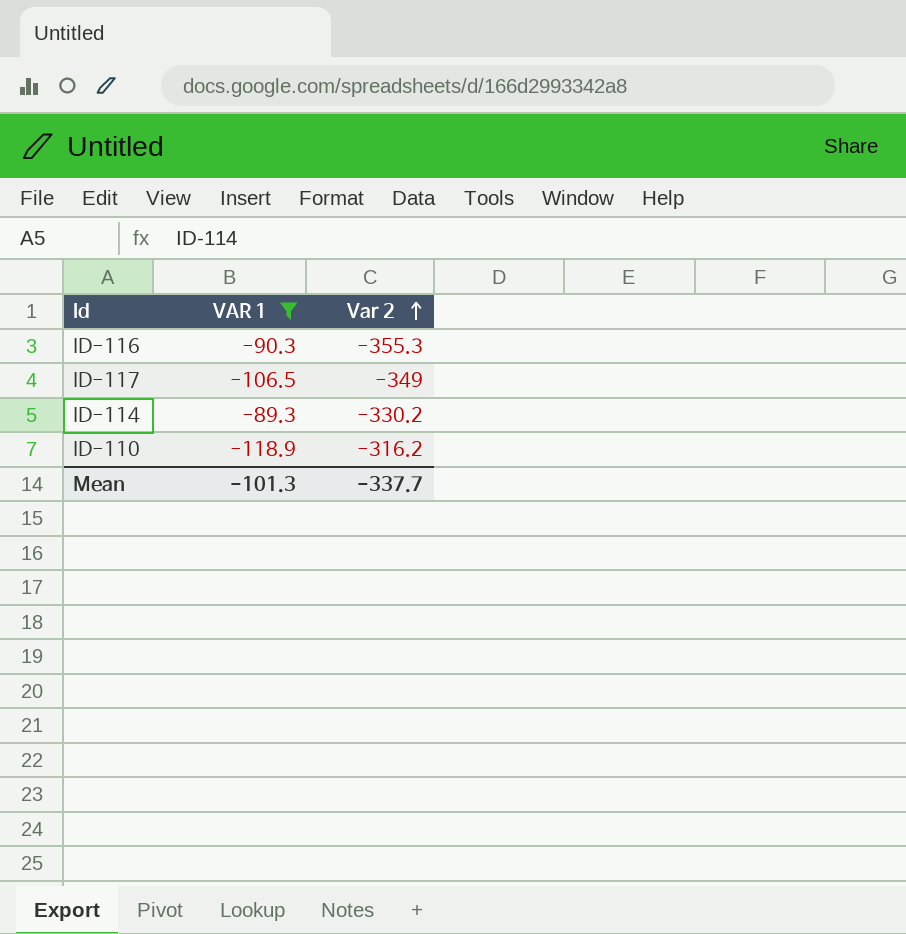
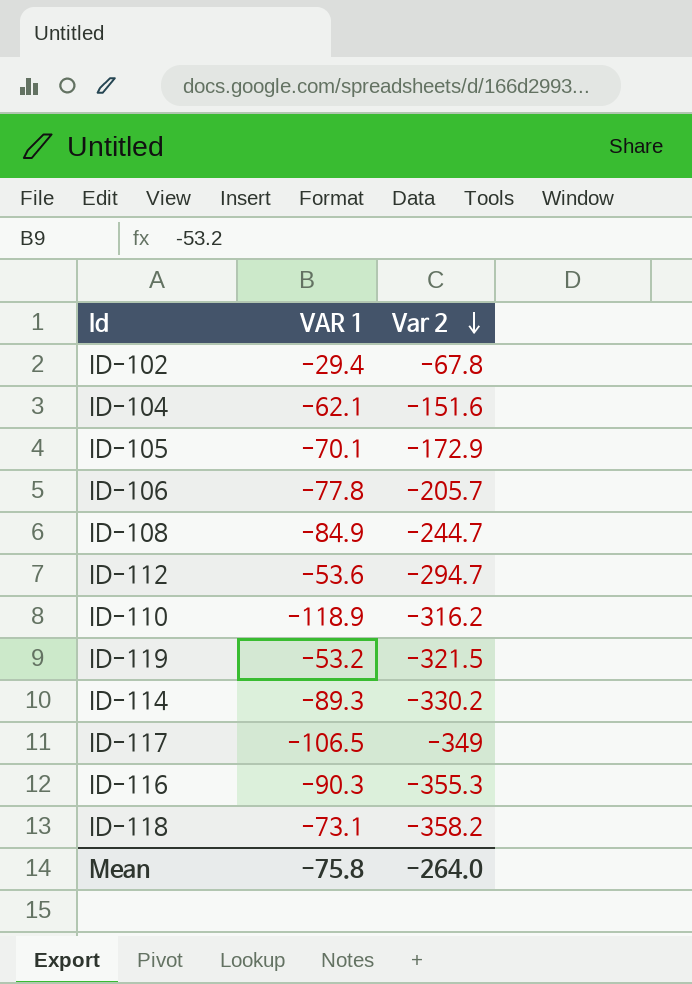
filter: VAR 1 <= -89.3 -> none
row order: Var 2 ascending -> Var 2 descending
Mean | VAR 1: -101.3 -> -75.8
Mean | Var 2: -337.7 -> -264.0

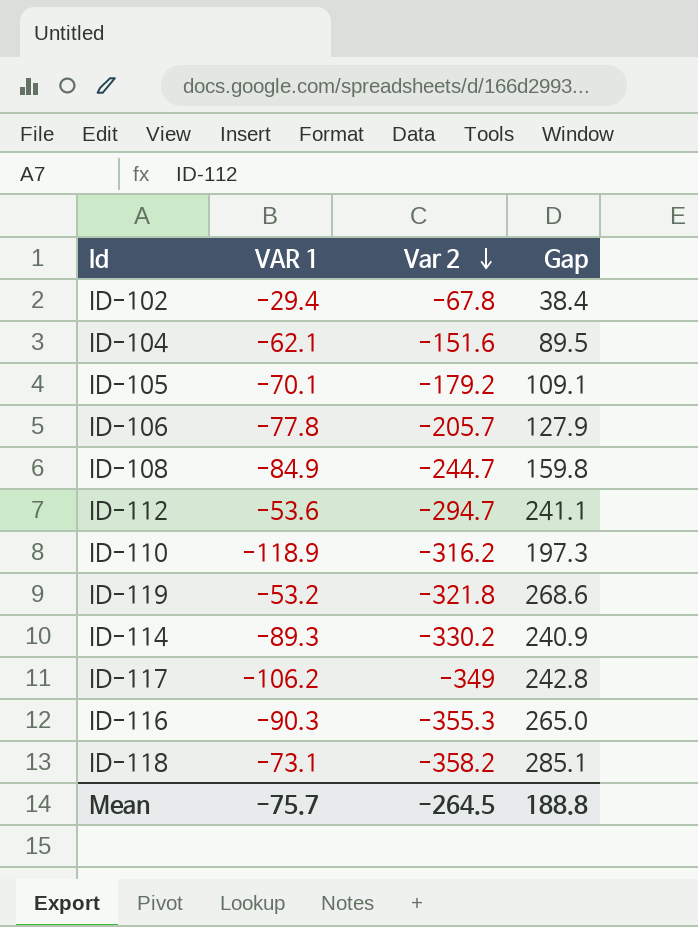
column Gap | formula: none -> [VAR 1] - [Var 2]
ID-105 | Var 2: -172.9 -> -179.2
ID-119 | Var 2: -321.5 -> -321.8
ID-117 | VAR 1: -106.5 -> -106.2
Mean | VAR 1: -75.8 -> -75.7
Mean | Var 2: -264.0 -> -264.5

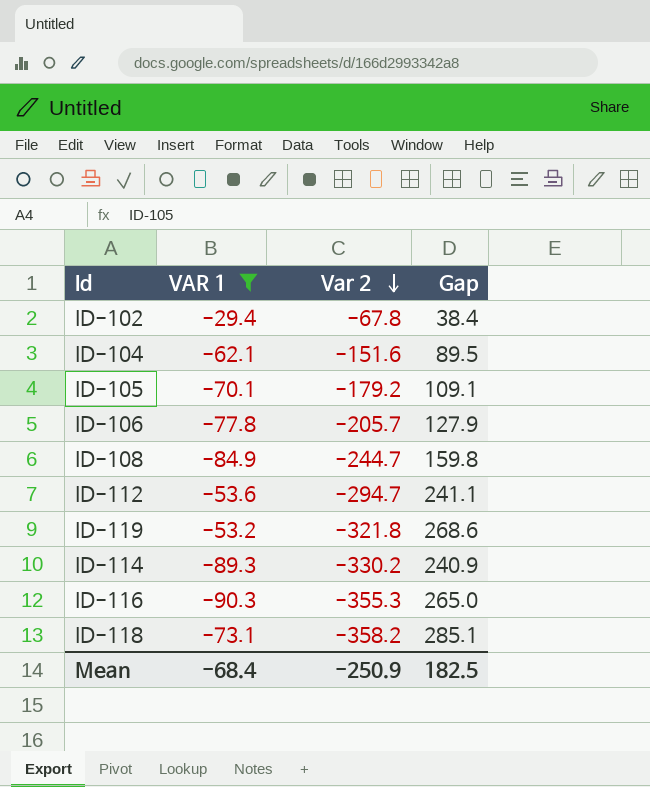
filter: none -> VAR 1 >= -90.3
Mean | VAR 1: -75.7 -> -68.4
Mean | Var 2: -264.5 -> -250.9
Mean | Gap: 188.8 -> 182.5

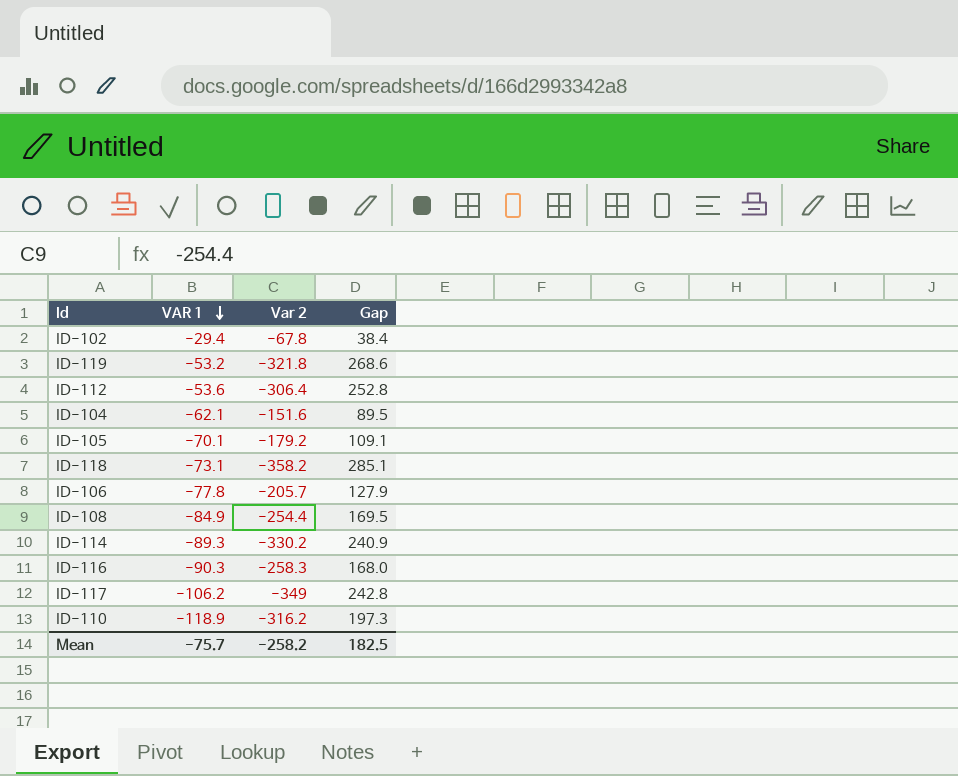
filter: VAR 1 >= -90.3 -> none
row order: Var 2 descending -> VAR 1 descending
ID-112 | Var 2: -294.7 -> -306.4
ID-112 | Gap: 241.1 -> 252.8
ID-108 | Var 2: -244.7 -> -254.4
ID-108 | Gap: 159.8 -> 169.5
ID-116 | Var 2: -355.3 -> -258.3
ID-116 | Gap: 265.0 -> 168.0
Mean | VAR 1: -68.4 -> -75.7
Mean | Var 2: -250.9 -> -258.2

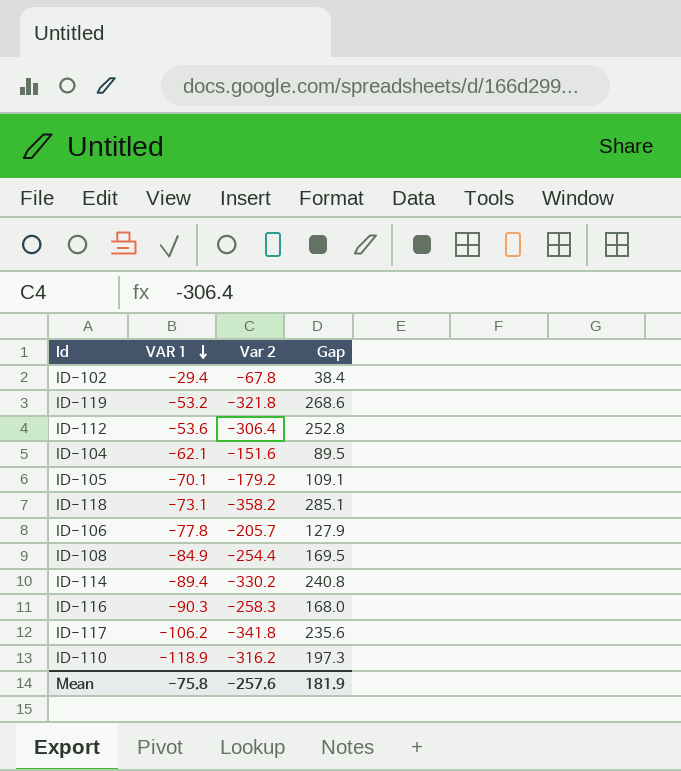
ID-114 | VAR 1: -89.3 -> -89.4
ID-114 | Gap: 240.9 -> 240.8
ID-117 | Var 2: -349 -> -341.8
ID-117 | Gap: 242.8 -> 235.6
Mean | VAR 1: -75.7 -> -75.8
Mean | Var 2: -258.2 -> -257.6
Mean | Gap: 182.5 -> 181.9

